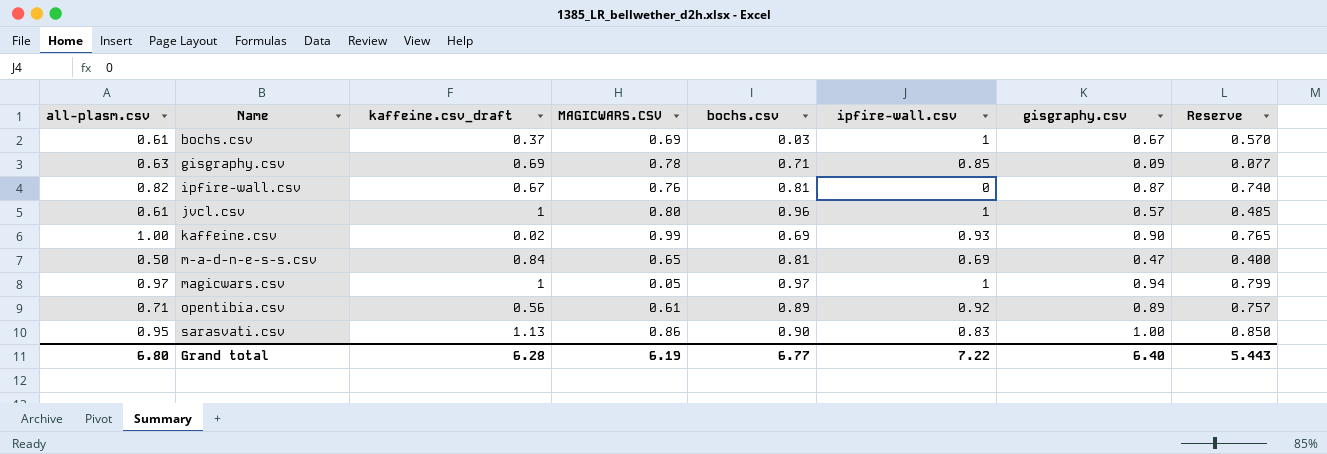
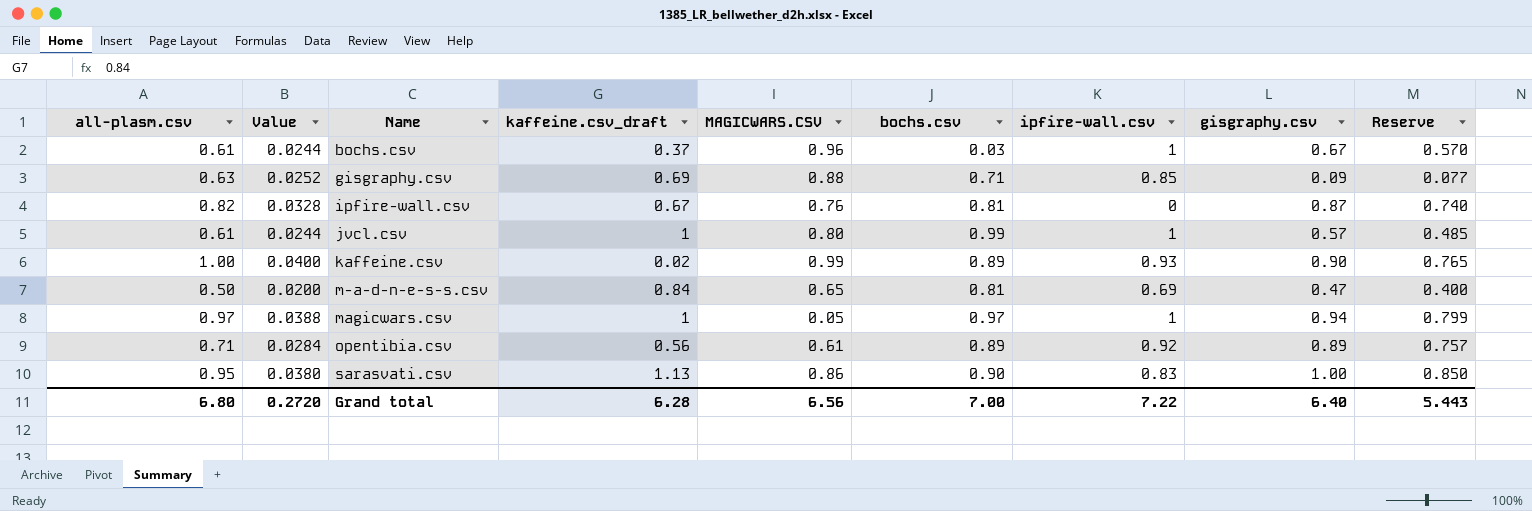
column Value | formula: none -> [all-plasm.csv] * 0.04
bochs.csv | MAGICWARS.CSV: 0.69 -> 0.96
gisgraphy.csv | MAGICWARS.CSV: 0.78 -> 0.88
jvcl.csv | bochs.csv: 0.96 -> 0.99
kaffeine.csv | bochs.csv: 0.69 -> 0.89
Grand total | MAGICWARS.CSV: 6.19 -> 6.56
Grand total | bochs.csv: 6.77 -> 7.00

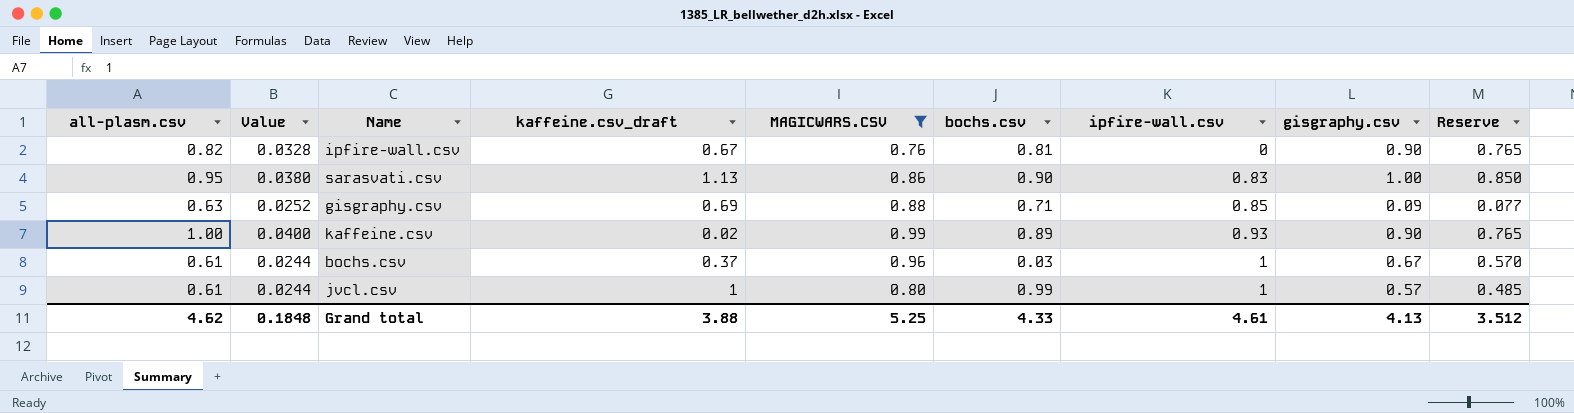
filter: none -> MAGICWARS.CSV >= 0.76
row order: Name ascending -> ipfire-wall.csv ascending
ipfire-wall.csv | gisgraphy.csv: 0.87 -> 0.90
ipfire-wall.csv | Reserve: 0.740 -> 0.765
Grand total | all-plasm.csv: 6.80 -> 4.62
Grand total | Value: 0.2720 -> 0.1848
Grand total | kaffeine.csv_draft: 6.28 -> 3.88
Grand total | MAGICWARS.CSV: 6.56 -> 5.25
Grand total | bochs.csv: 7.00 -> 4.33
Grand total | ipfire-wall.csv: 7.22 -> 4.61
Grand total | gisgraphy.csv: 6.40 -> 4.13
Grand total | Reserve: 5.443 -> 3.512

